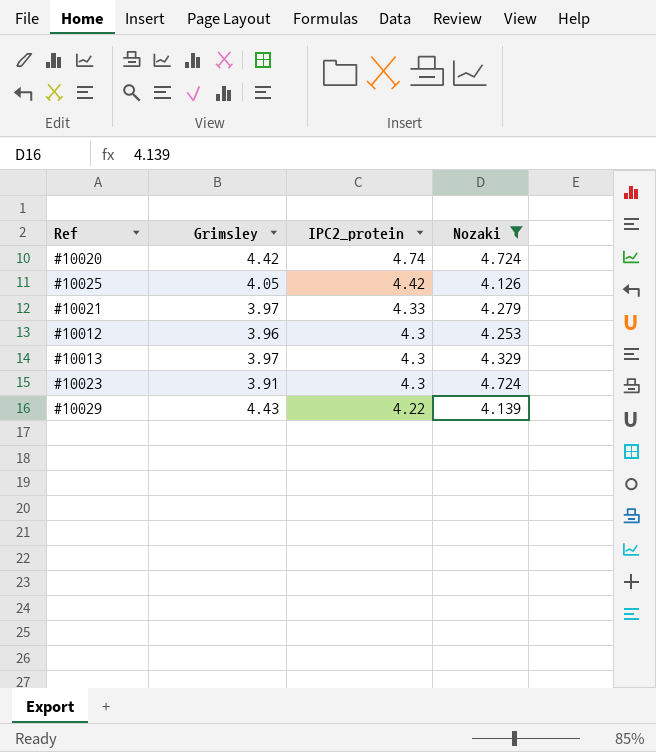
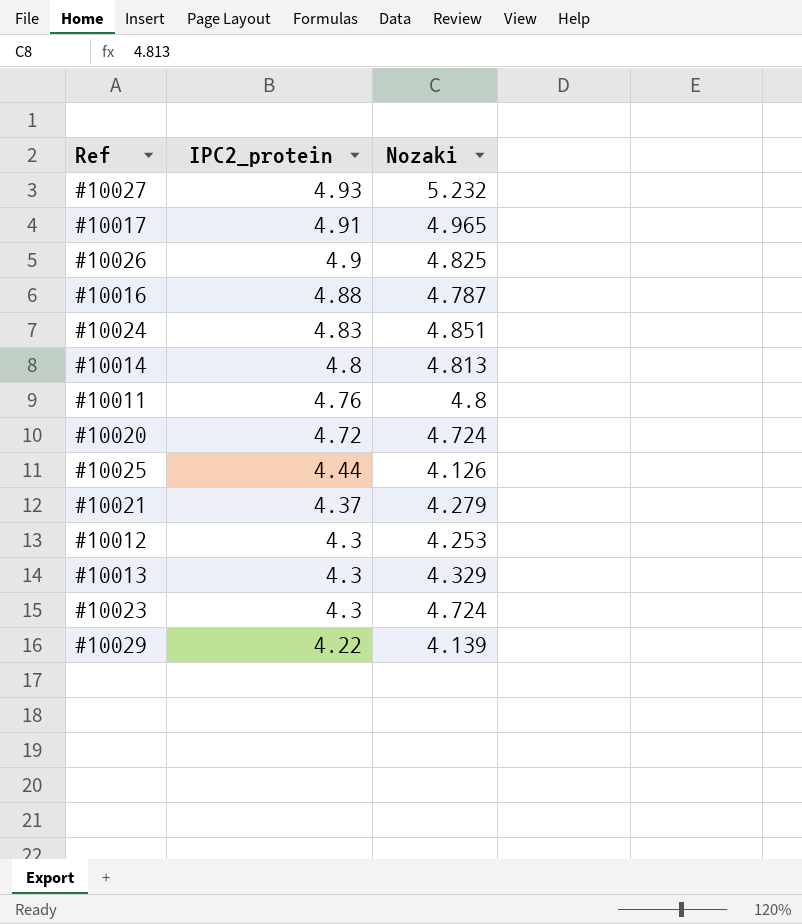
filter: Nozaki <= 4.724 -> none
column Grimsley | position: 2 -> none
#10020 | IPC2_protein: 4.74 -> 4.72
#10025 | IPC2_protein: 4.42 -> 4.44
#10021 | IPC2_protein: 4.33 -> 4.37

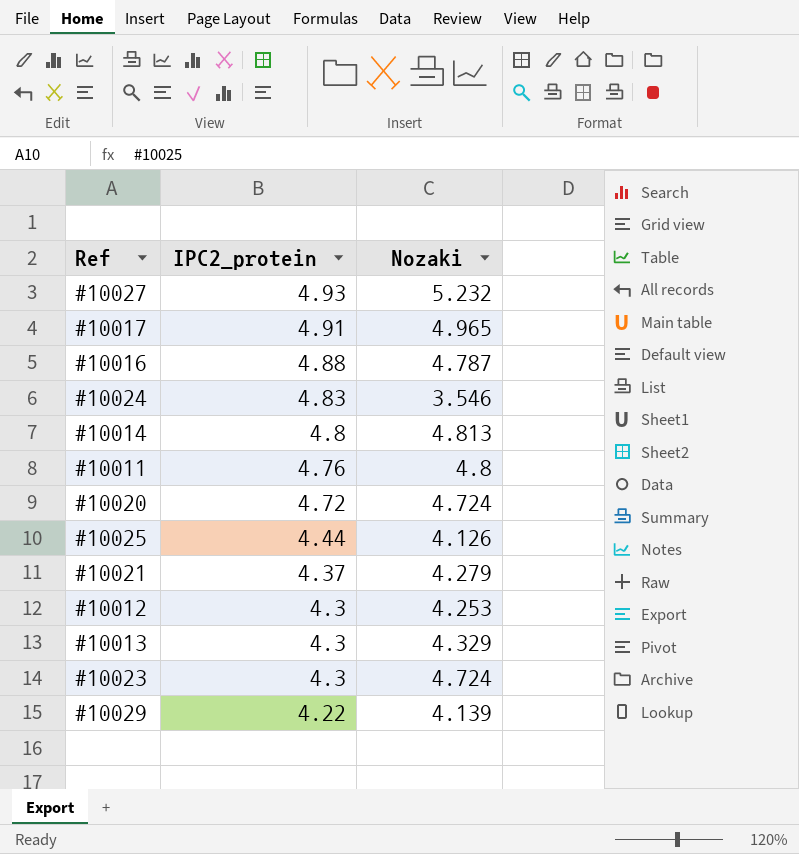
row #10026: 4.9 | 4.825 -> none
#10024 | Nozaki: 4.851 -> 3.546

